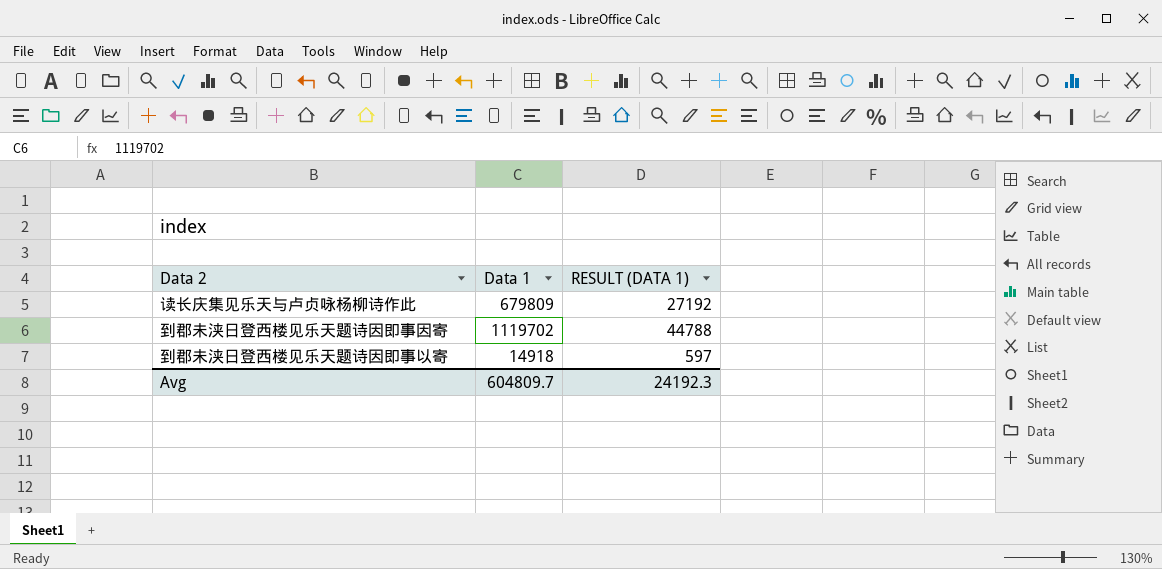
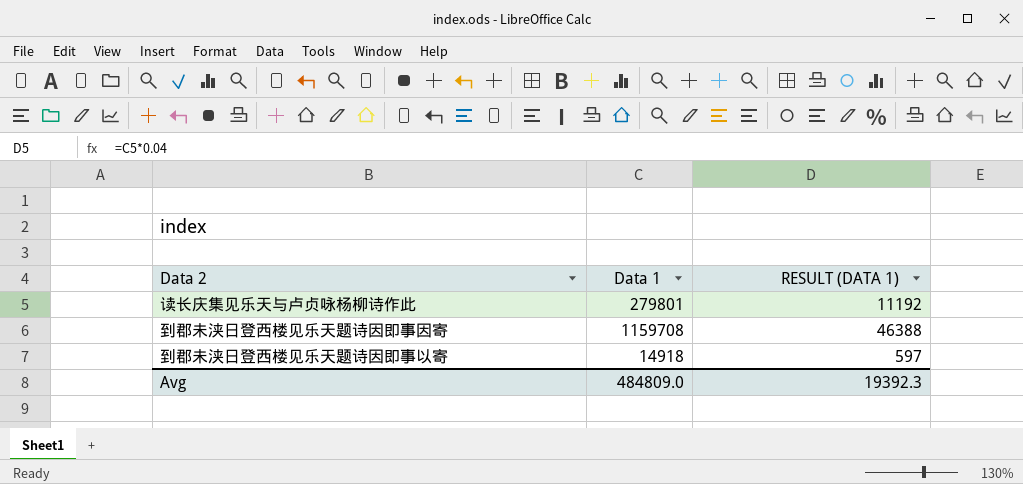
读长庆集见乐天与卢贞咏杨柳诗作此 | Data 1: 679809 -> 279801
读长庆集见乐天与卢贞咏杨柳诗作此 | RESULT (DATA 1): 27192 -> 11192
到郡未浃日登西楼见乐天题诗因即事因寄 | Data 1: 1119702 -> 1159708
到郡未浃日登西楼见乐天题诗因即事因寄 | RESULT (DATA 1): 44788 -> 46388
Avg | Data 1: 604809.7 -> 484809.0
Avg | RESULT (DATA 1): 24192.3 -> 19392.3

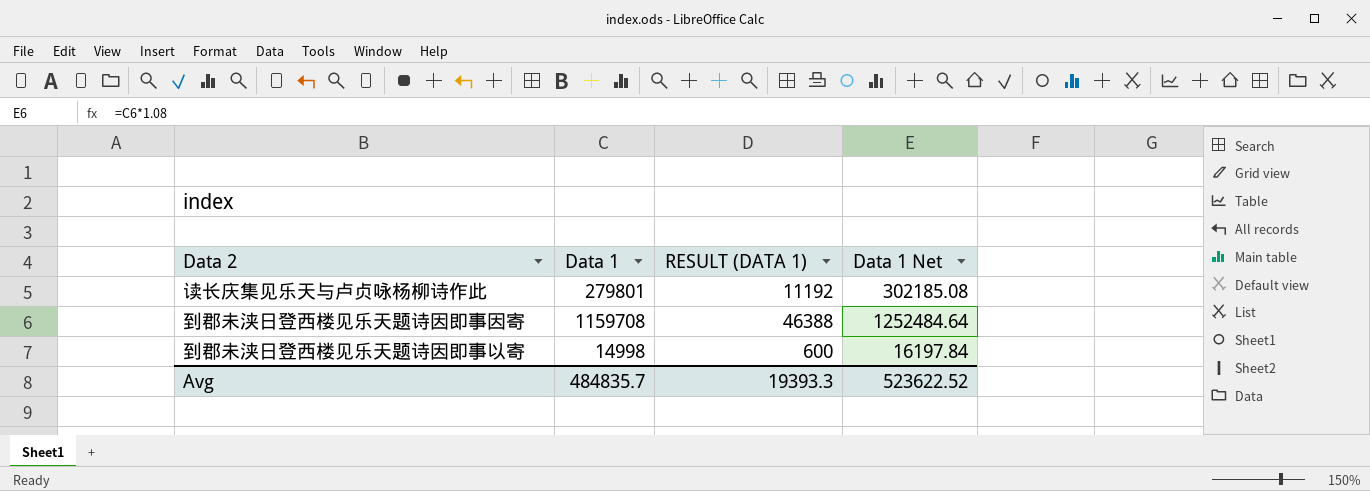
column Data 1 Net | formula: none -> [Data 1] * 1.08
到郡未浃日登西楼见乐天题诗因即事以寄 | Data 1: 14918 -> 14998
到郡未浃日登西楼见乐天题诗因即事以寄 | RESULT (DATA 1): 597 -> 600
Avg | Data 1: 484809.0 -> 484835.7
Avg | RESULT (DATA 1): 19392.3 -> 19393.3

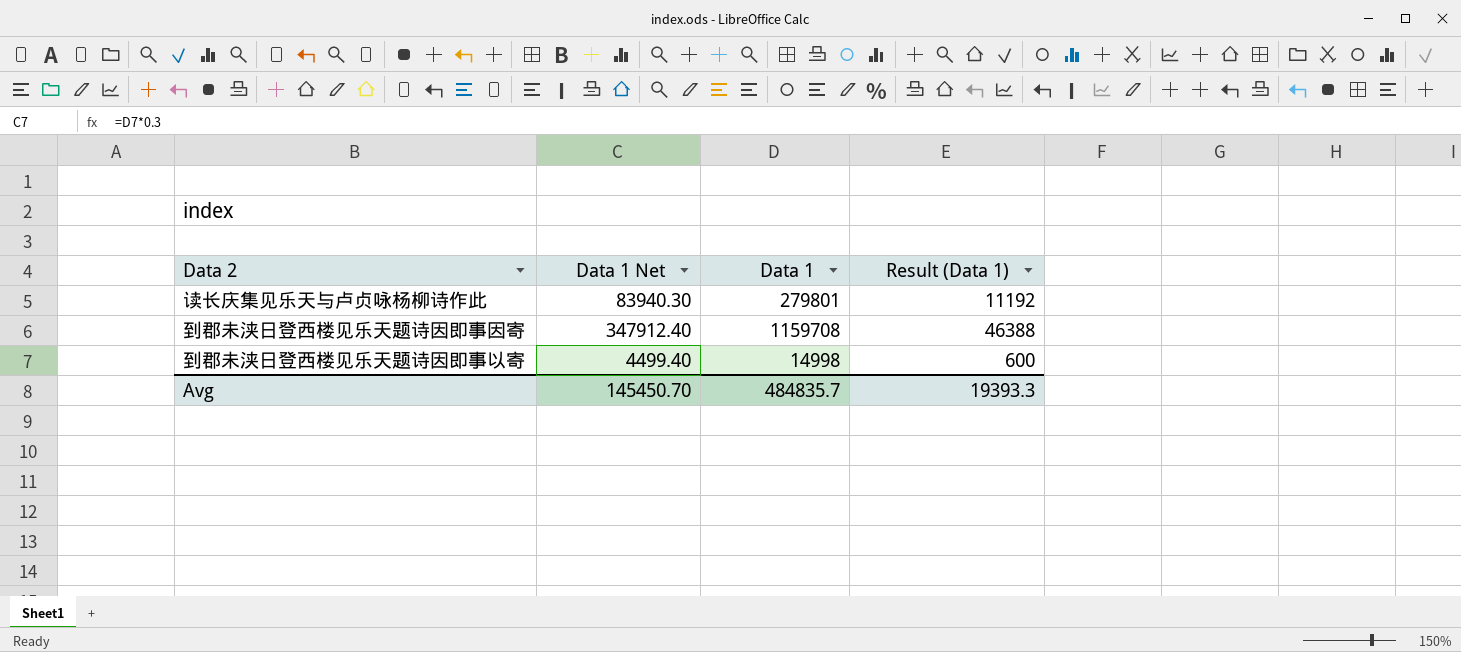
column Data 1 Net | formula: [Data 1] * 1.08 -> [Data 1] * 0.3
column Data 1 Net | position: 4 -> 2
column name: RESULT (DATA 1) -> Result (Data 1)
Avg | Data 1 Net: 523622.52 -> 145450.70

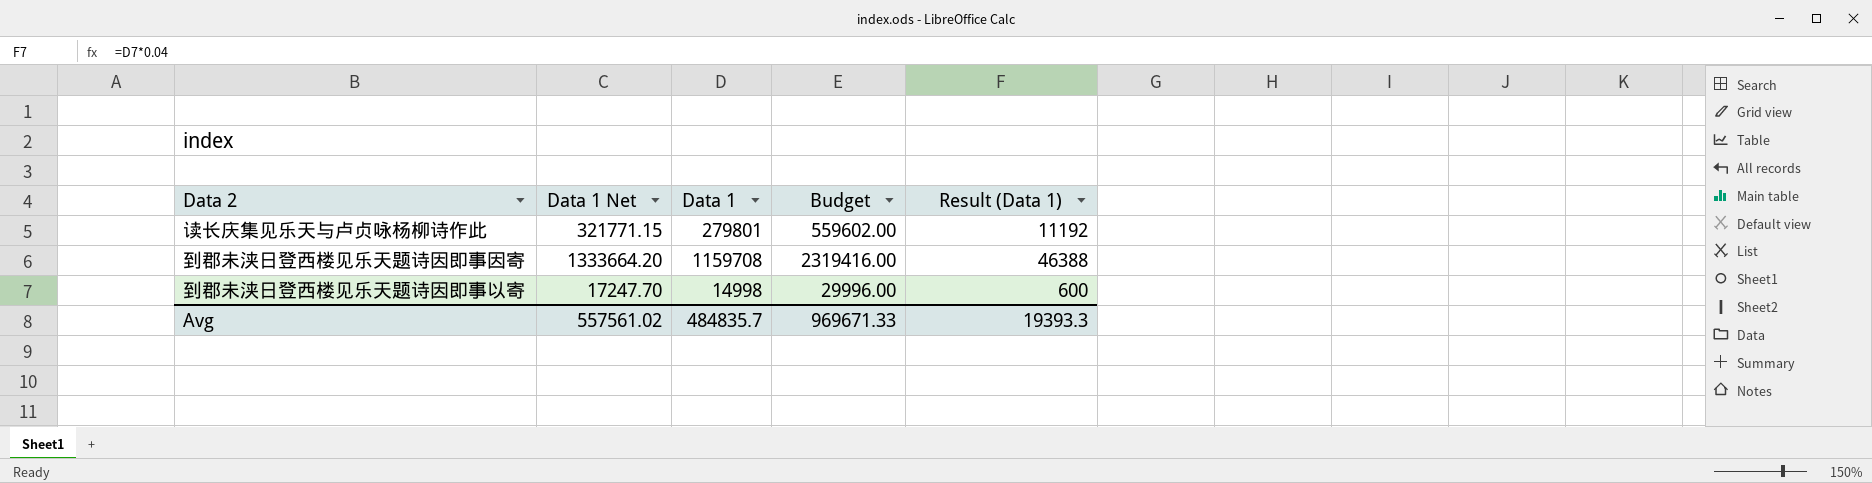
column Data 1 Net | formula: [Data 1] * 0.3 -> [Data 1] * 1.15
column Budget | formula: none -> [Data 1] * 2
Avg | Data 1 Net: 145450.70 -> 557561.02

